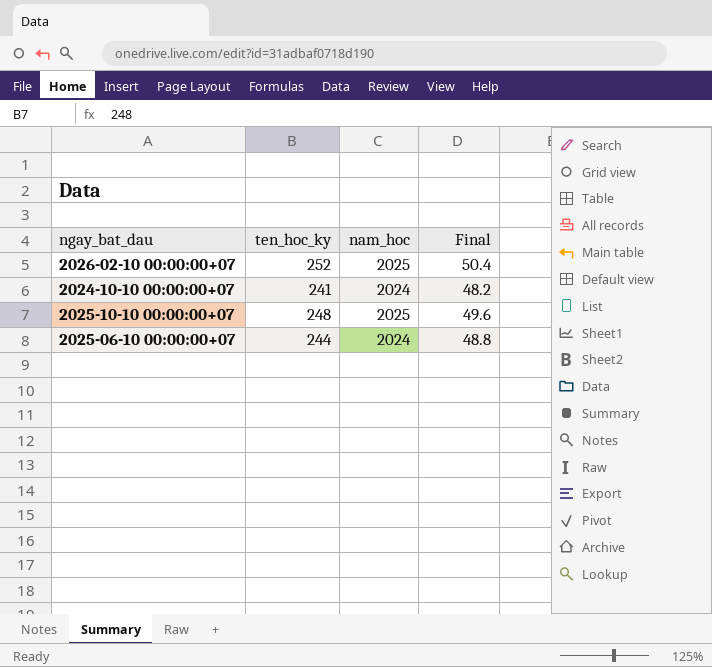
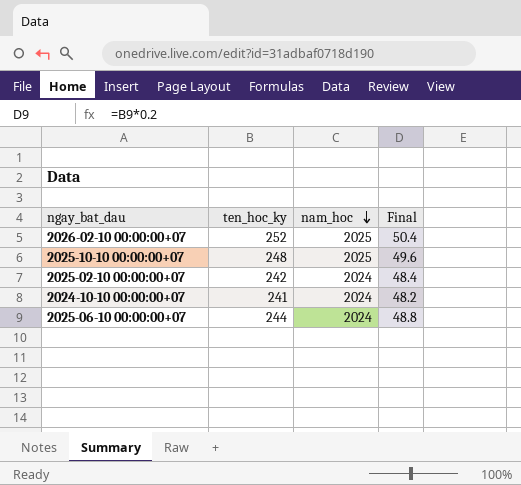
row order: none -> nam_hoc descending
row 2025-02-10 00:00:00+07: none -> 242 | 2024 | 48.4

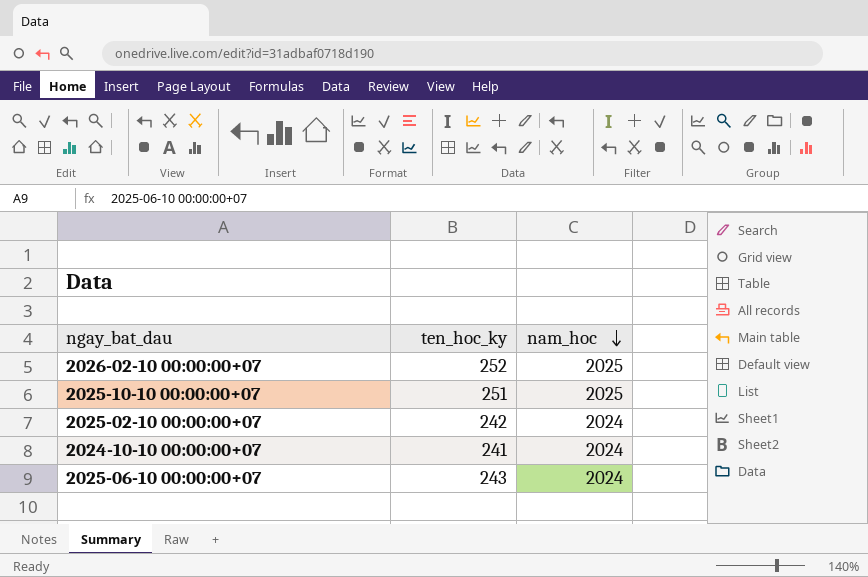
column Final | formula: [ten_hoc_ky] * 0.2 -> none
2025-10-10 00:00:00+07 | ten_hoc_ky: 248 -> 251
2025-06-10 00:00:00+07 | ten_hoc_ky: 244 -> 243

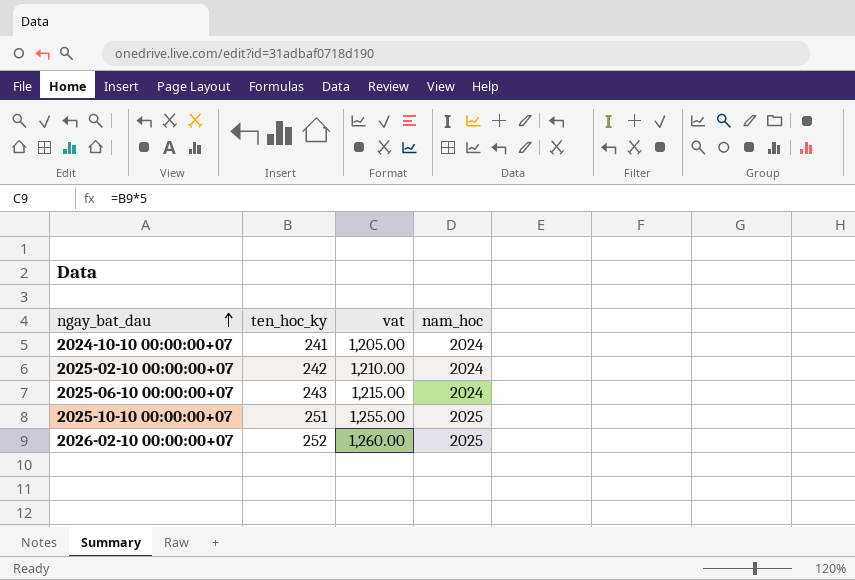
row order: nam_hoc descending -> ngay_bat_dau ascending
column vat | formula: none -> [ten_hoc_ky] * 5

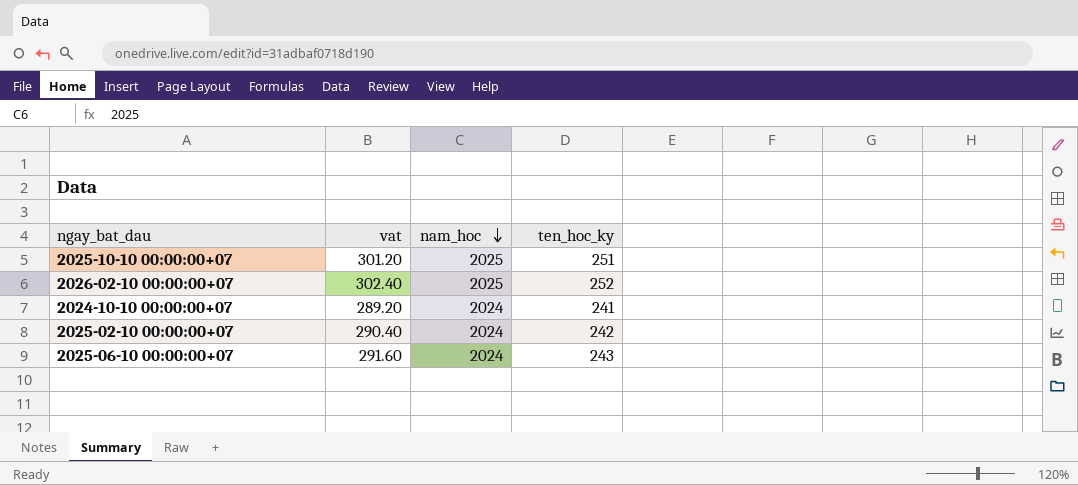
row order: ngay_bat_dau ascending -> nam_hoc descending
column vat | formula: [ten_hoc_ky] * 5 -> [ten_hoc_ky] * 1.2
column ten_hoc_ky | position: 2 -> 4

